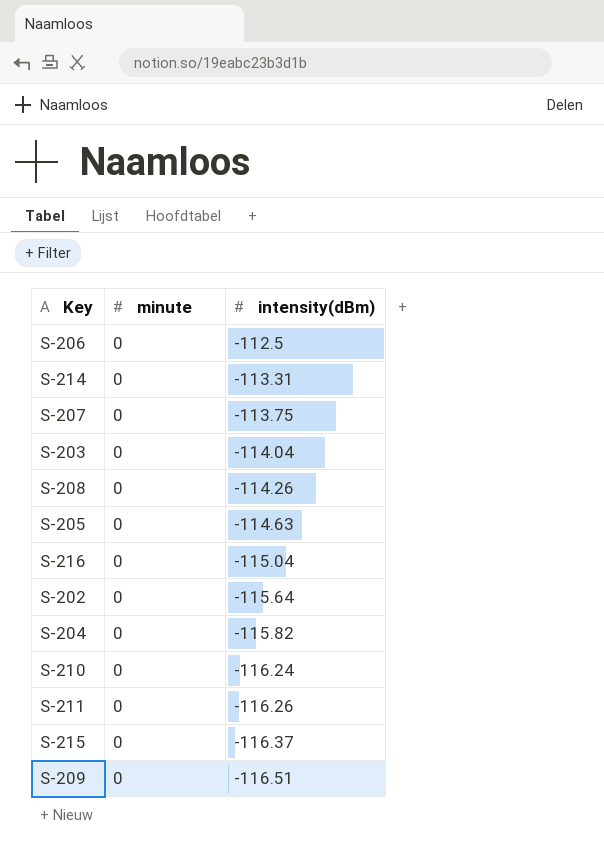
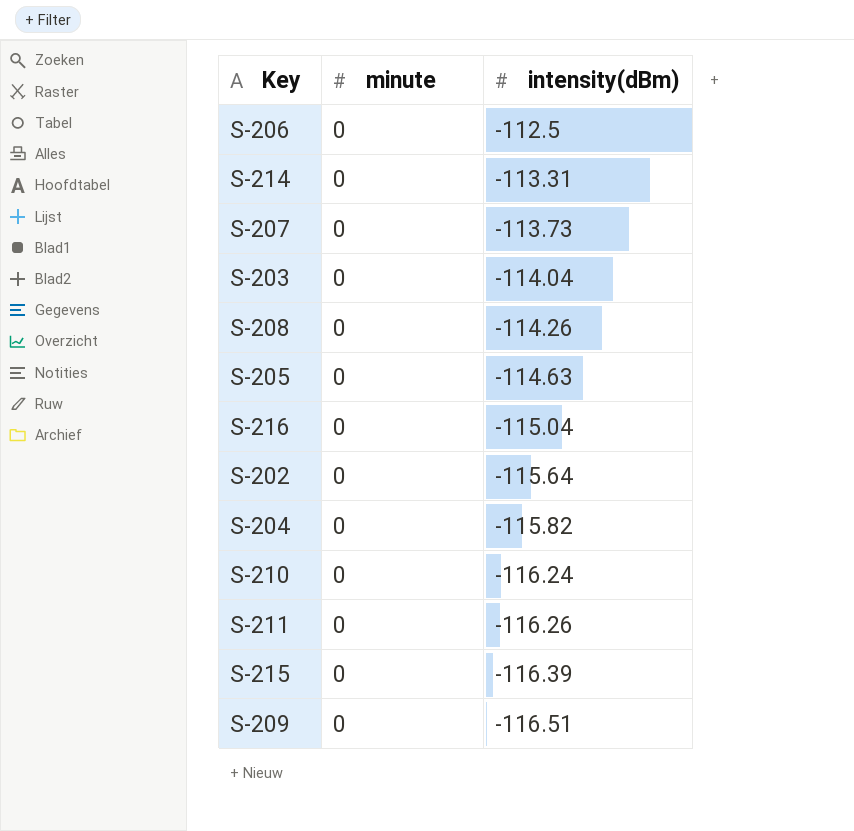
S-207 | intensity(dBm): -113.75 -> -113.73
S-215 | intensity(dBm): -116.37 -> -116.39

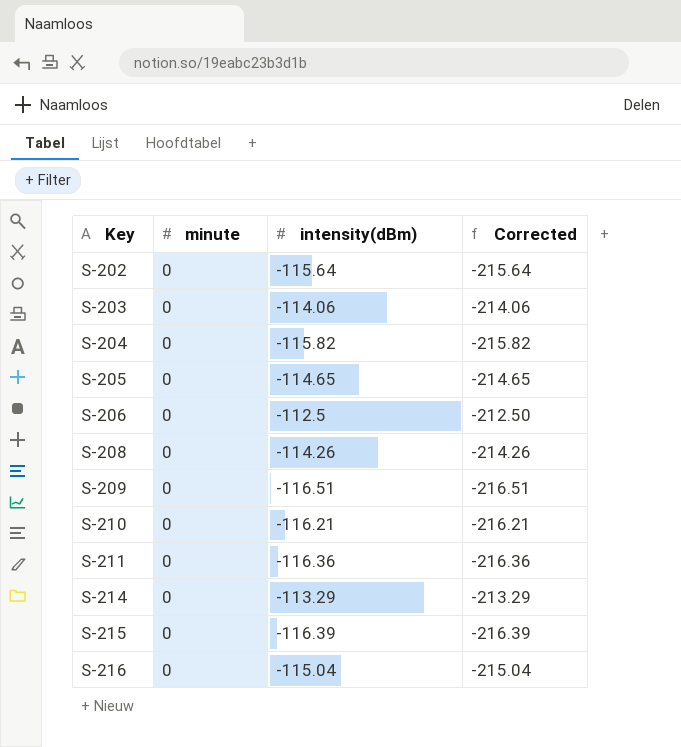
row order: intensity(dBm) descending -> Key ascending
column Corrected | formula: none -> [intensity(dBm)] - 100
row S-207: 0 | -113.73 -> none
S-203 | intensity(dBm): -114.04 -> -114.06
S-205 | intensity(dBm): -114.63 -> -114.65
S-210 | intensity(dBm): -116.24 -> -116.21
S-211 | intensity(dBm): -116.26 -> -116.36
S-214 | intensity(dBm): -113.31 -> -113.29

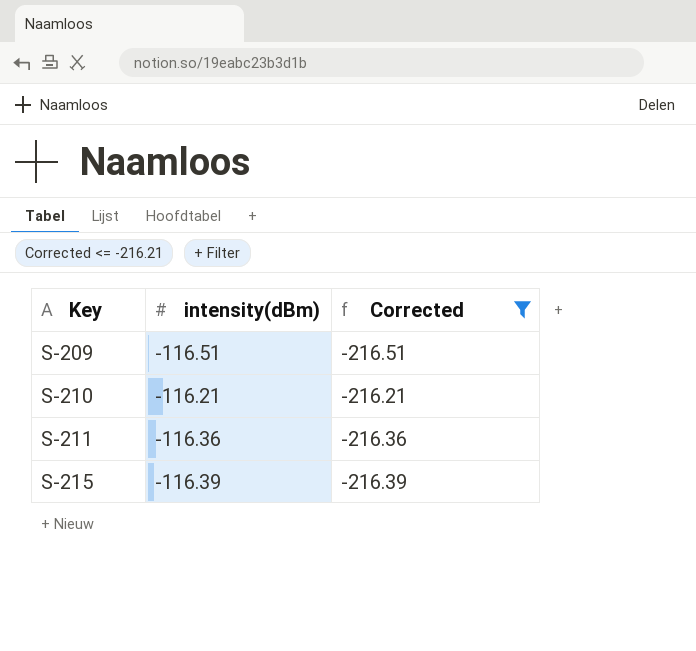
filter: none -> Corrected <= -216.21
column minute | position: 2 -> none

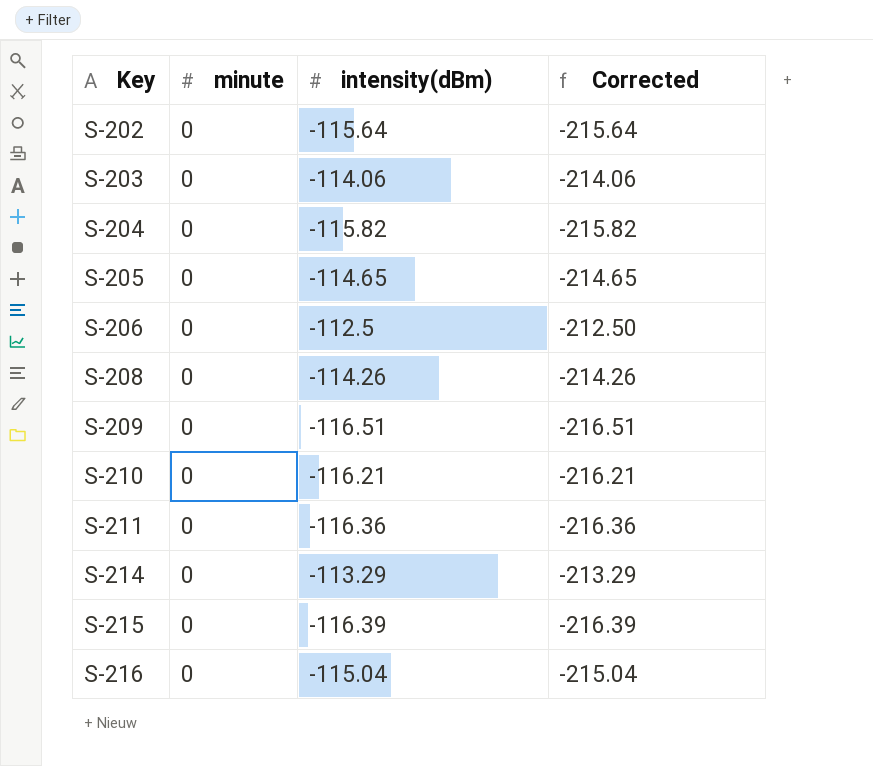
filter: Corrected <= -216.21 -> none
column minute | position: none -> 2

